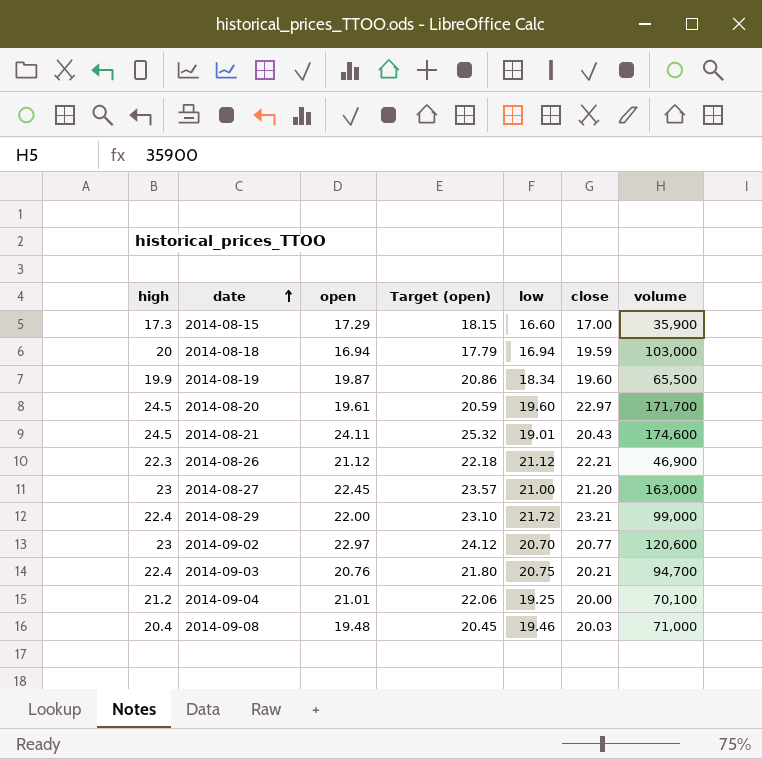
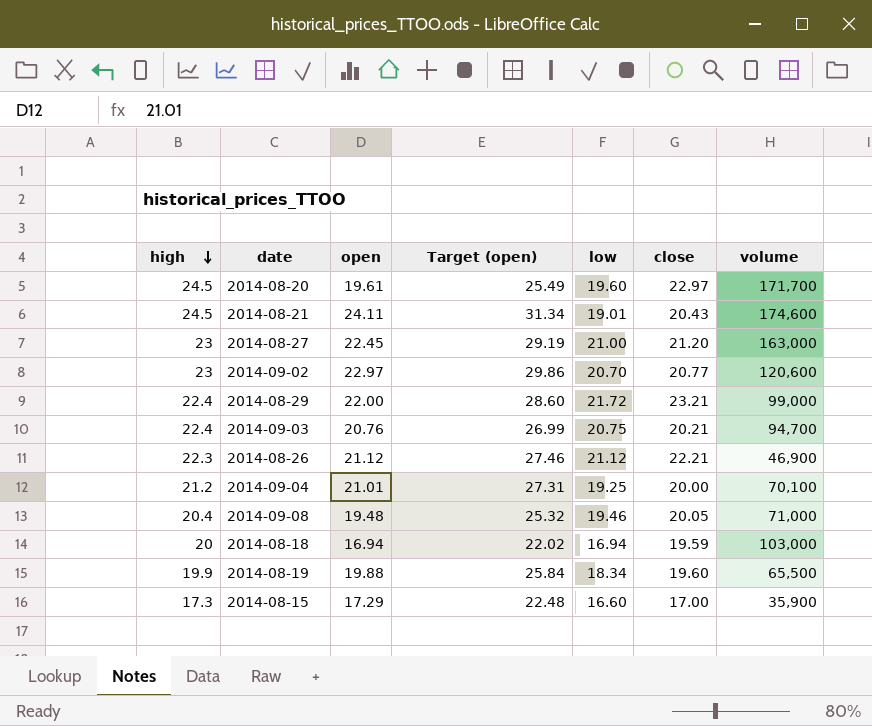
row order: date ascending -> high descending
column Target (open) | formula: [open] * 1.05 -> [open] * 1.3
2014-09-08 | close: 20.03 -> 20.05
2014-08-19 | open: 19.87 -> 19.88

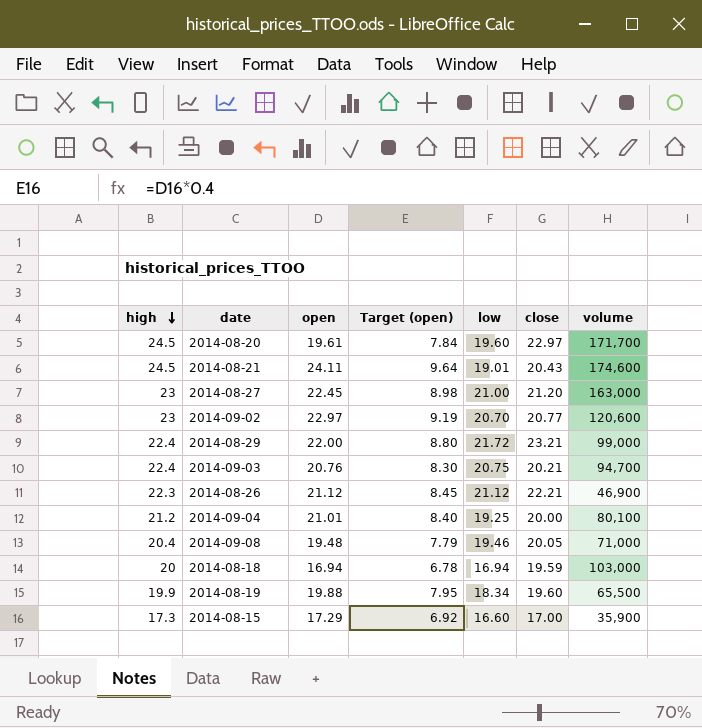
column Target (open) | formula: [open] * 1.3 -> [open] * 0.4
2014-09-04 | volume: 70,100 -> 80,100

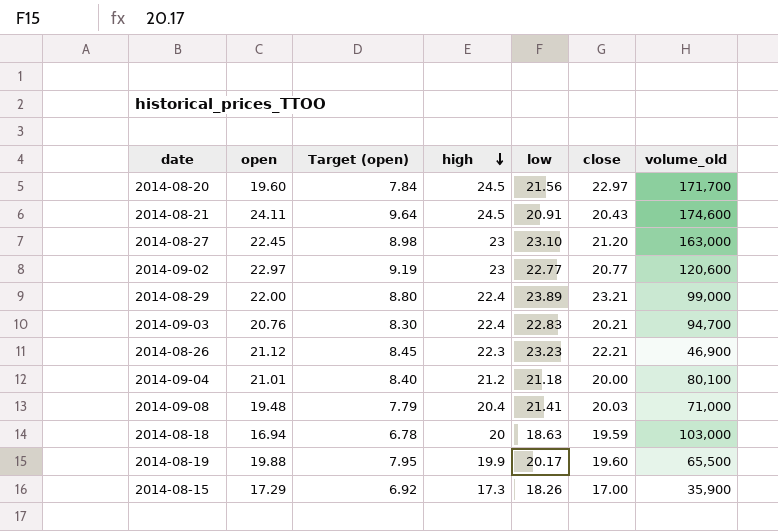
column high | position: 1 -> 4
column name: volume -> volume_old
2014-08-20 | open: 19.61 -> 19.60
2014-08-20 | low: 19.60 -> 21.56
2014-08-21 | low: 19.01 -> 20.91
2014-08-27 | low: 21.00 -> 23.10
2014-09-02 | low: 20.70 -> 22.77
2014-08-29 | low: 21.72 -> 23.89
2014-09-03 | low: 20.75 -> 22.83
2014-08-26 | low: 21.12 -> 23.23
2014-09-04 | low: 19.25 -> 21.18
2014-09-08 | low: 19.46 -> 21.41
2014-09-08 | close: 20.05 -> 20.03
2014-08-18 | low: 16.94 -> 18.63
2014-08-19 | low: 18.34 -> 20.17
2014-08-15 | low: 16.60 -> 18.26

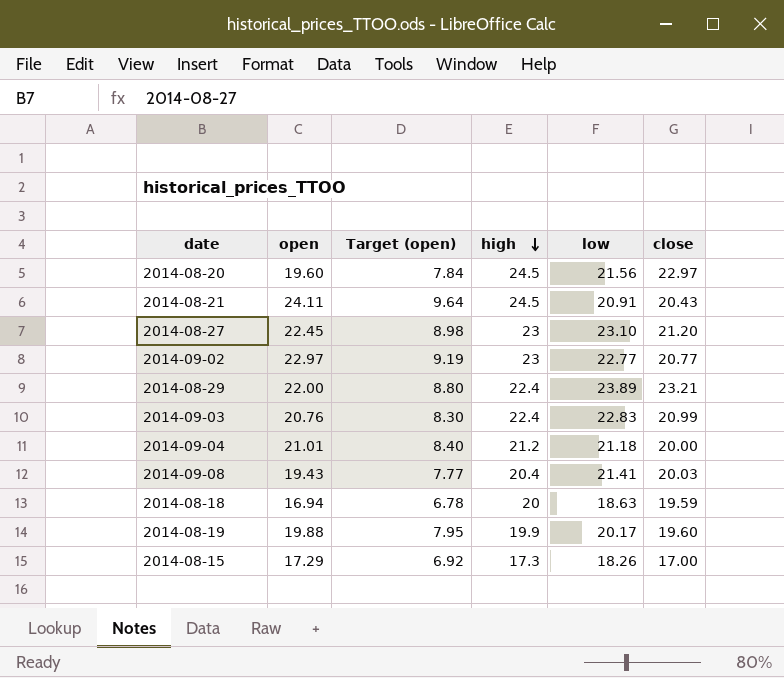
column volume_old | position: 7 -> none
row 2014-08-26: 21.12 | 8.45 | 22.3 | 23.23 | 22.21 | 46,900 -> none
2014-09-03 | close: 20.21 -> 20.99
2014-09-08 | open: 19.48 -> 19.43
2014-09-08 | Target (open): 7.79 -> 7.77

